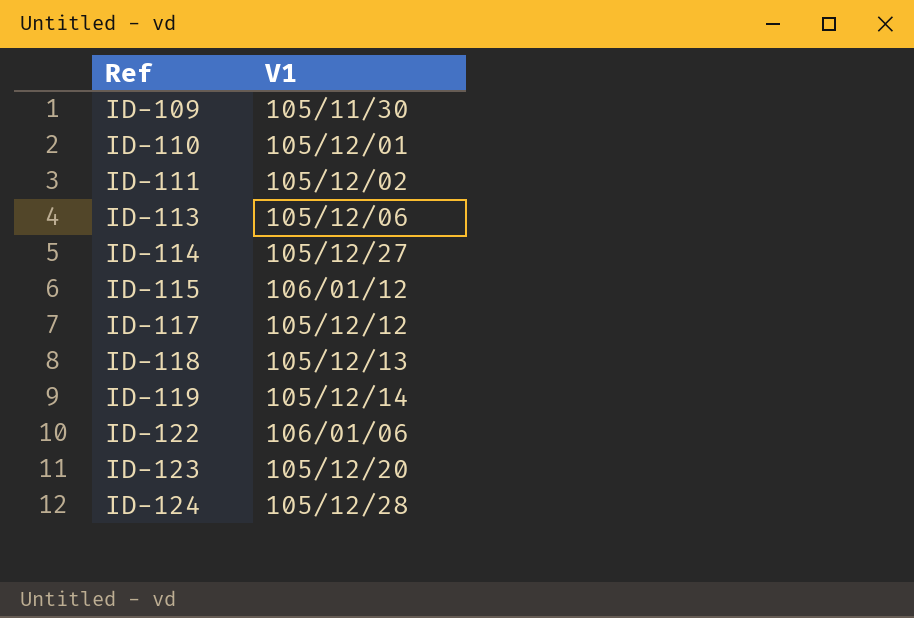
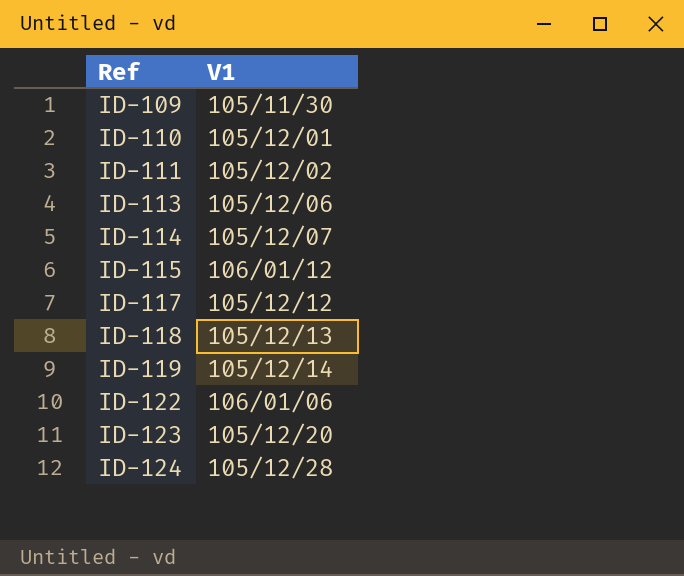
ID-114 | V1: 105/12/27 -> 105/12/07

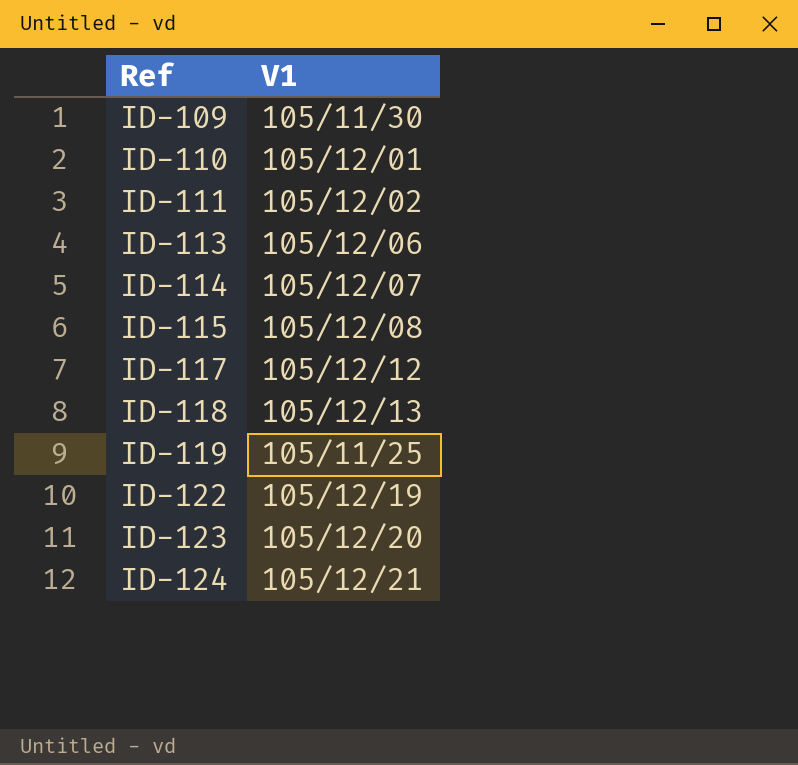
ID-115 | V1: 106/01/12 -> 105/12/08
ID-119 | V1: 105/12/14 -> 105/11/25
ID-122 | V1: 106/01/06 -> 105/12/19
ID-124 | V1: 105/12/28 -> 105/12/21

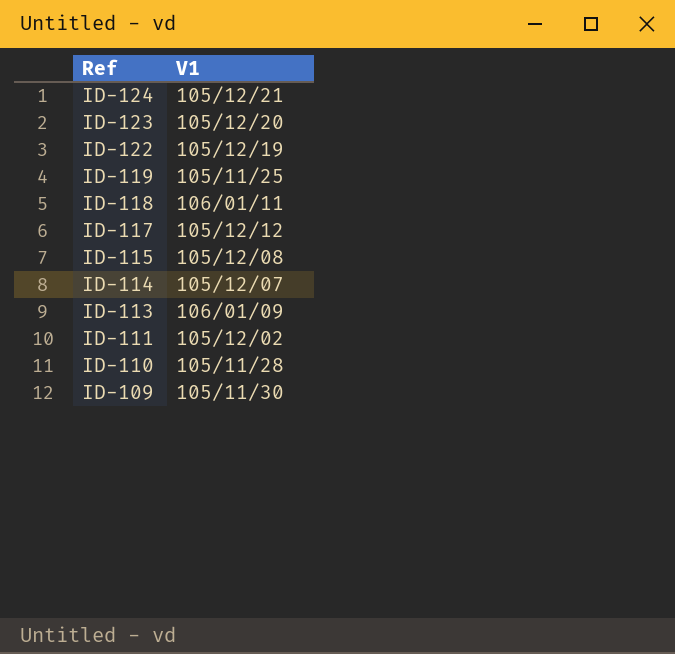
row order: Ref ascending -> Ref descending
ID-118 | V1: 105/12/13 -> 106/01/11
ID-113 | V1: 105/12/06 -> 106/01/09
ID-110 | V1: 105/12/01 -> 105/11/28

